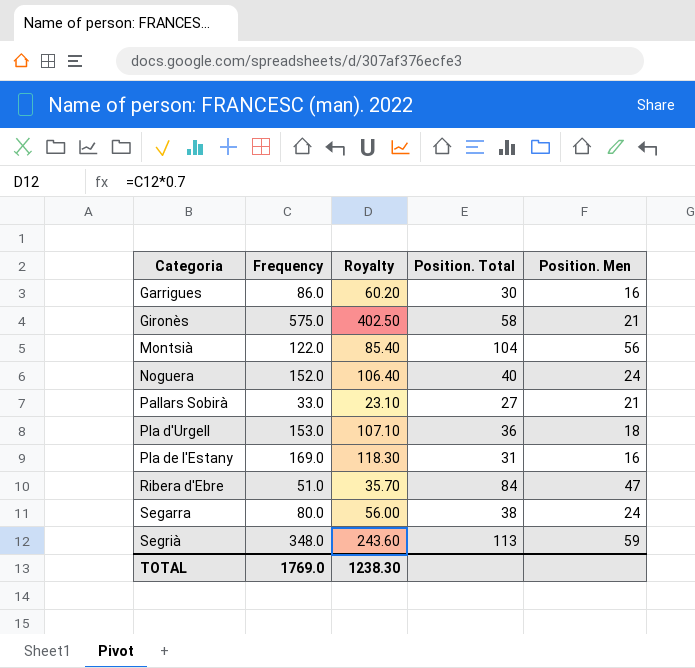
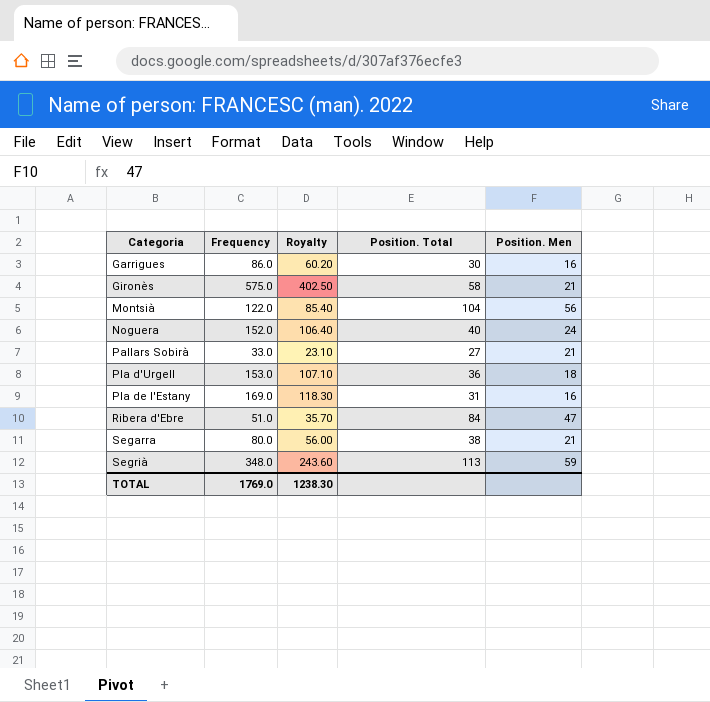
Segarra | Position. Men: 24 -> 21

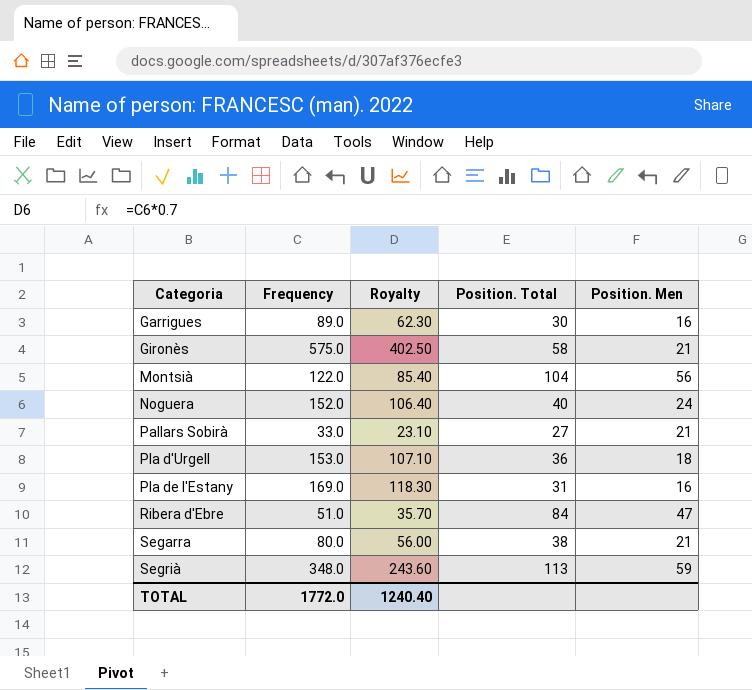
Garrigues | Frequency: 86.0 -> 89.0
Garrigues | Royalty: 60.20 -> 62.30
TOTAL | Frequency: 1769.0 -> 1772.0
TOTAL | Royalty: 1238.30 -> 1240.40

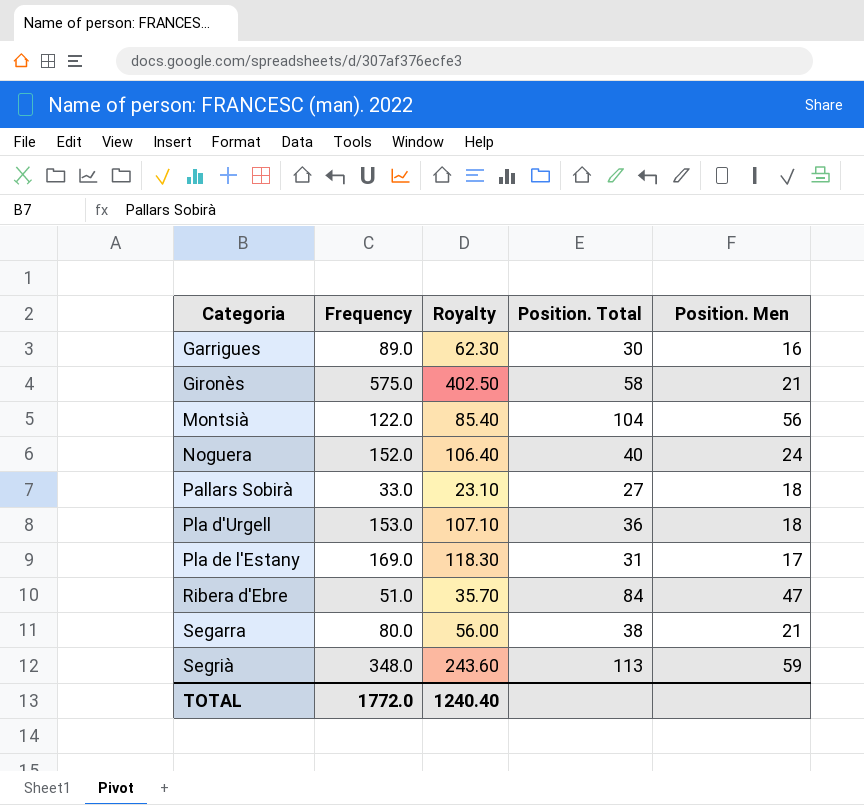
Pallars Sobirà | Position. Men: 21 -> 18
Pla de l'Estany | Position. Men: 16 -> 17

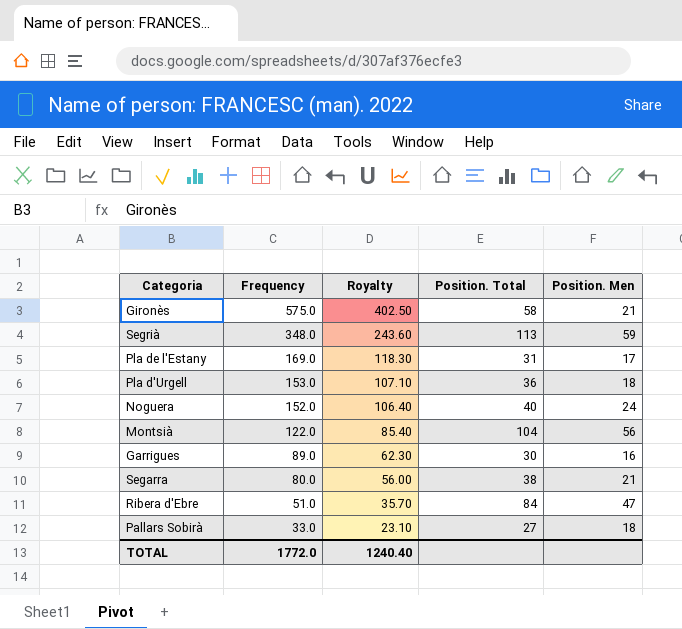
row order: Categoria ascending -> Frequency descending

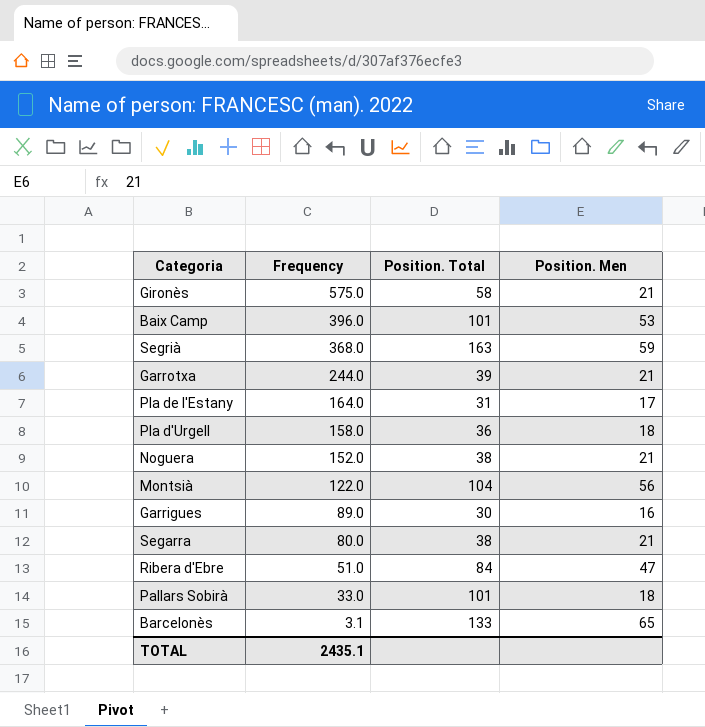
column Royalty | formula: [Frequency] * 0.7 -> none
row Baix Camp: none -> 396.0 | 101 | 53
Segrià | Frequency: 348.0 -> 368.0
Segrià | Position. Total: 113 -> 163
row Garrotxa: none -> 244.0 | 39 | 21
Pla de l'Estany | Frequency: 169.0 -> 164.0
Pla d'Urgell | Frequency: 153.0 -> 158.0
Noguera | Position. Total: 40 -> 38
Noguera | Position. Men: 24 -> 21
Pallars Sobirà | Position. Total: 27 -> 101
row Barcelonès: none -> 3.1 | 133 | 65
TOTAL | Frequency: 1772.0 -> 2435.1

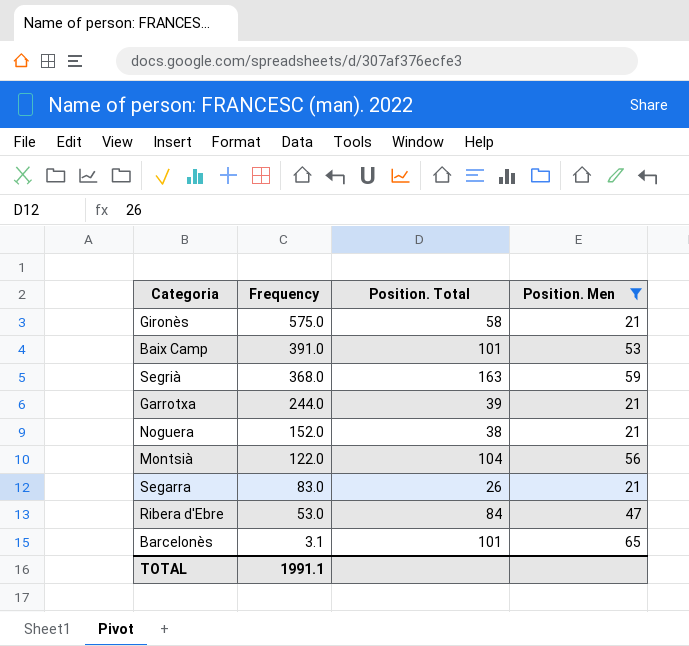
filter: none -> Position. Men >= 21
Baix Camp | Frequency: 396.0 -> 391.0
Segarra | Frequency: 80.0 -> 83.0
Segarra | Position. Total: 38 -> 26
Ribera d'Ebre | Frequency: 51.0 -> 53.0
Barcelonès | Position. Total: 133 -> 101
TOTAL | Frequency: 2435.1 -> 1991.1

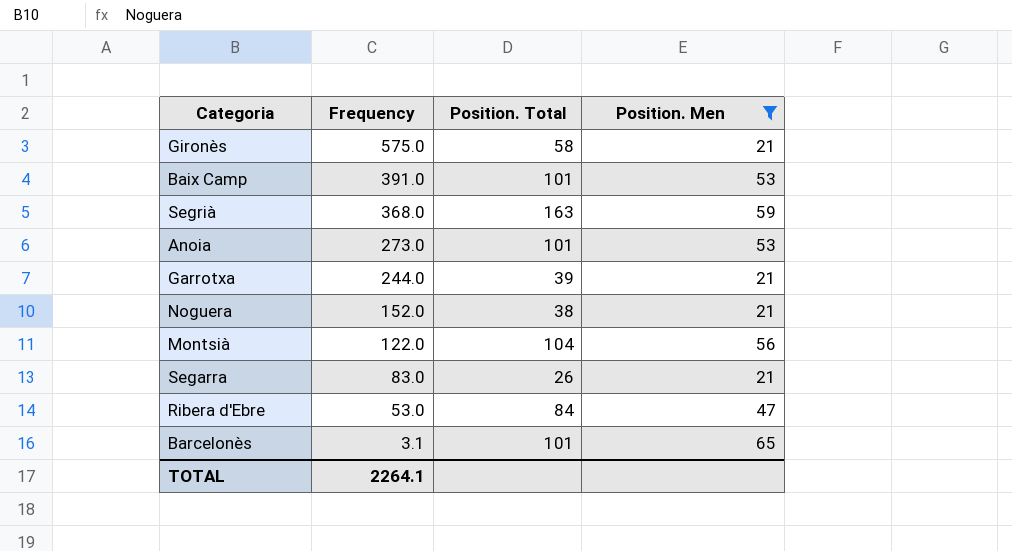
row Anoia: none -> 273.0 | 101 | 53
TOTAL | Frequency: 1991.1 -> 2264.1

